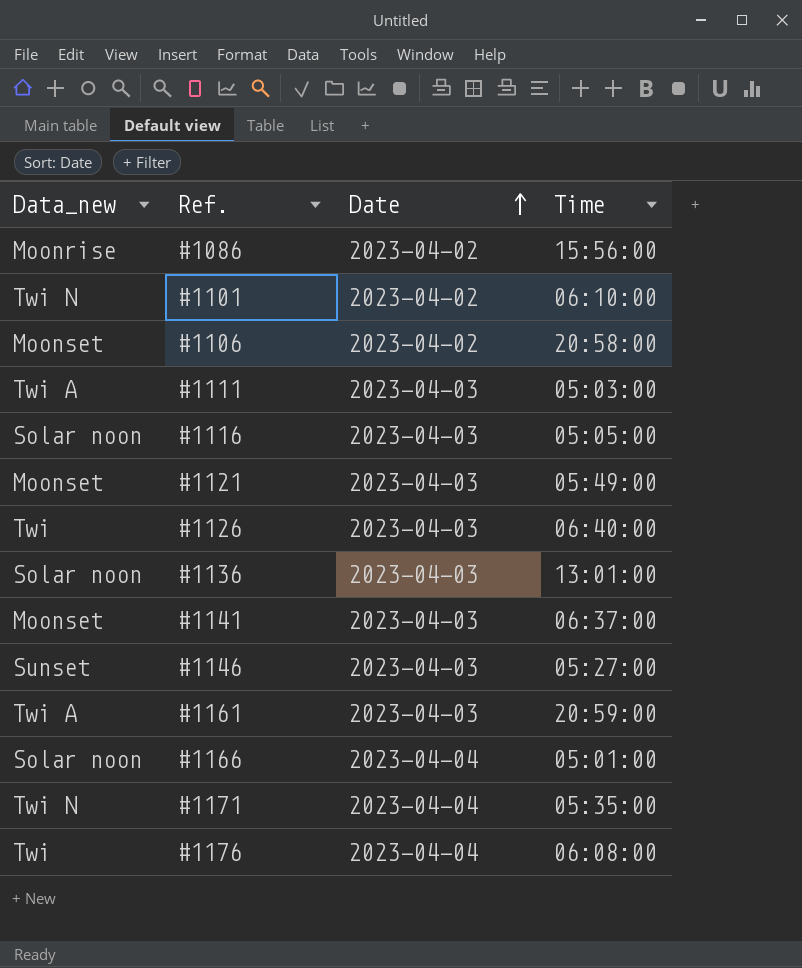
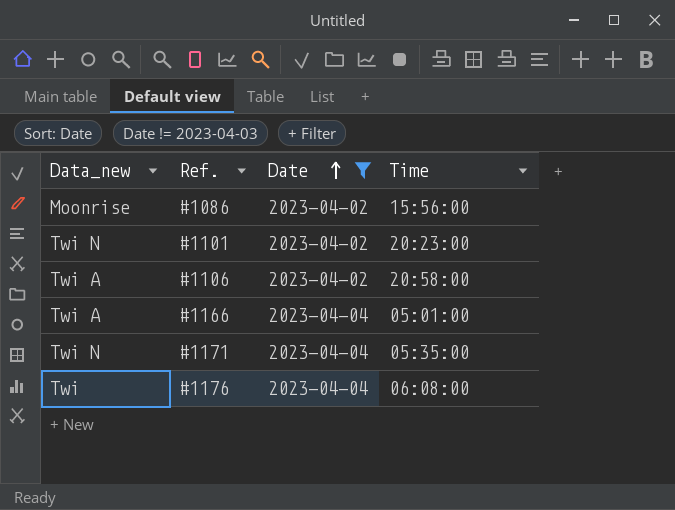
filter: none -> Date != 2023-04-03
#1101 | Time: 06:10:00 -> 20:23:00
#1106 | Data_new: Moonset -> Twi A
#1166 | Data_new: Solar noon -> Twi A

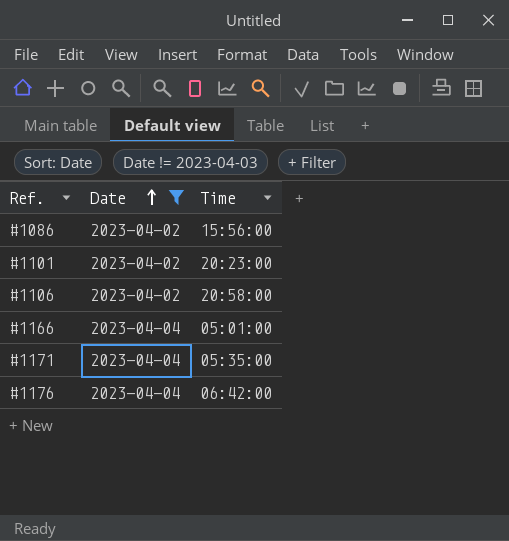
column Data_new | position: 1 -> none
#1176 | Time: 06:08:00 -> 06:42:00

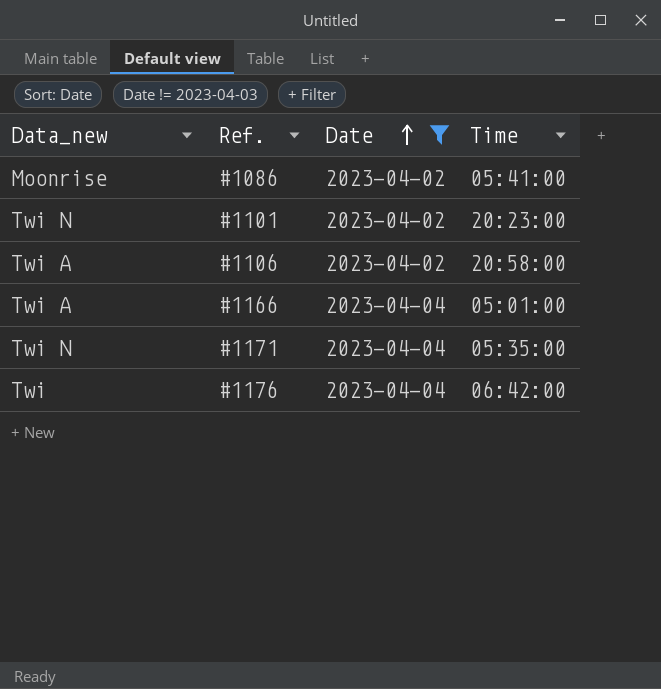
column Data_new | position: none -> 1
#1086 | Time: 15:56:00 -> 05:41:00

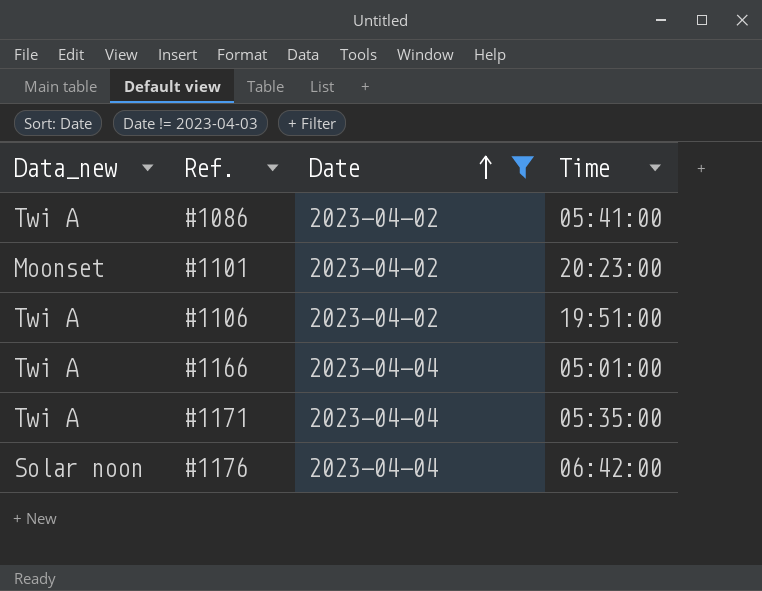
#1086 | Data_new: Moonrise -> Twi A
#1101 | Data_new: Twi N -> Moonset
#1106 | Time: 20:58:00 -> 19:51:00
#1171 | Data_new: Twi N -> Twi A
#1176 | Data_new: Twi -> Solar noon

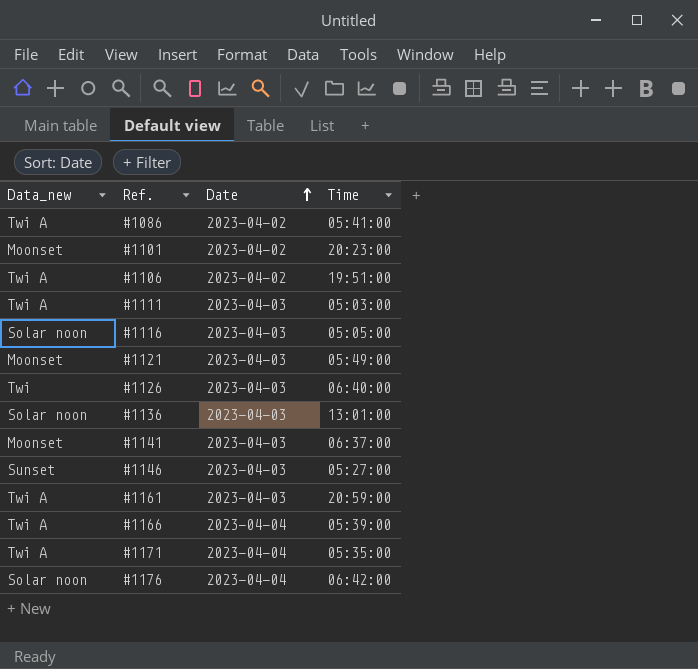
filter: Date != 2023-04-03 -> none
#1166 | Time: 05:01:00 -> 05:39:00

